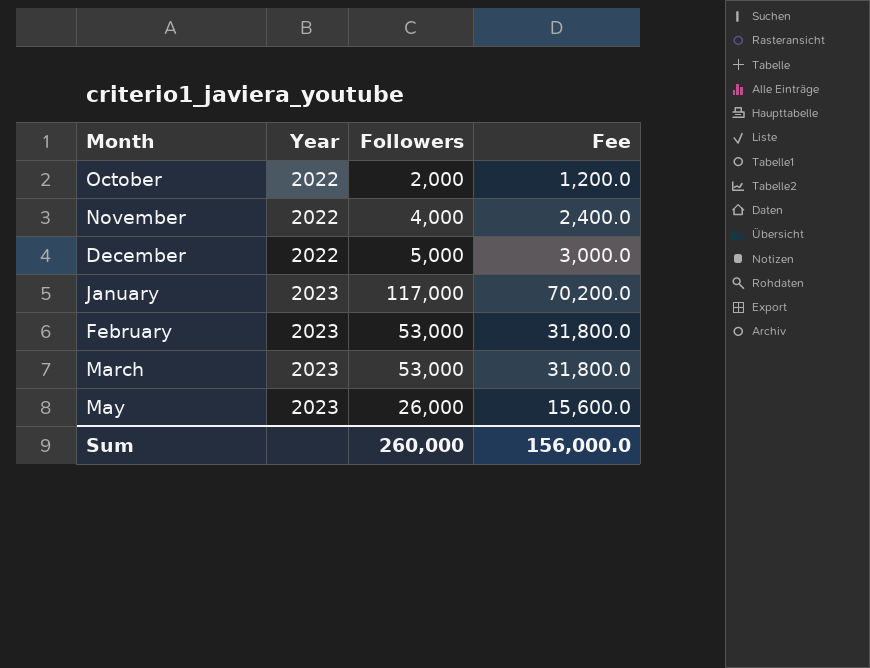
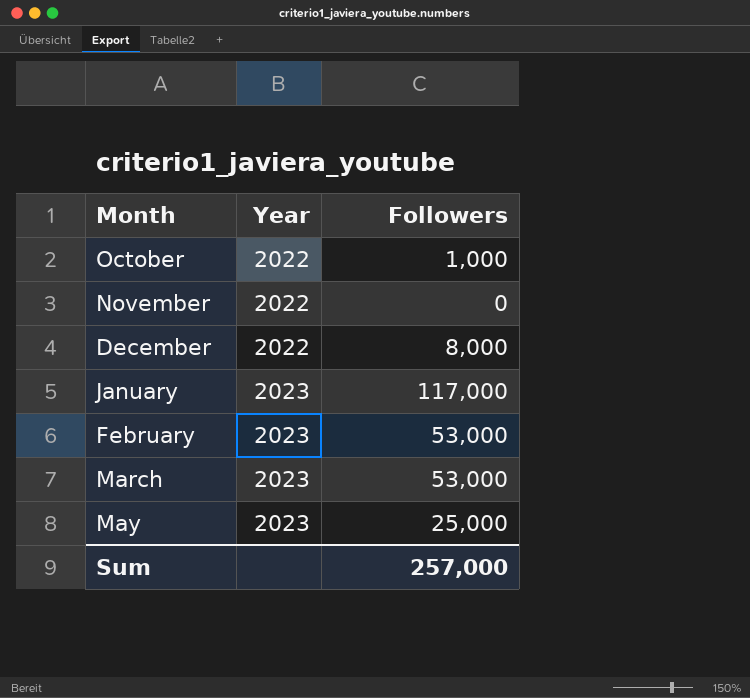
column Fee | formula: [Followers] * 0.6 -> none
October | Followers: 2,000 -> 1,000
November | Followers: 4,000 -> 0
December | Followers: 5,000 -> 8,000
May | Followers: 26,000 -> 25,000
Sum | Followers: 260,000 -> 257,000

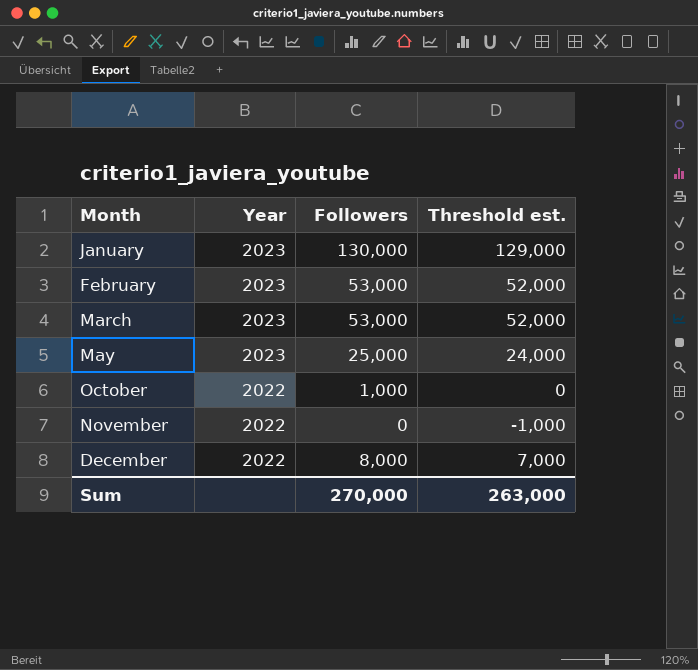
row order: Year ascending -> Month ascending
column Threshold est. | formula: none -> [Followers] - 1000
January | Followers: 117,000 -> 130,000
Sum | Followers: 257,000 -> 270,000

